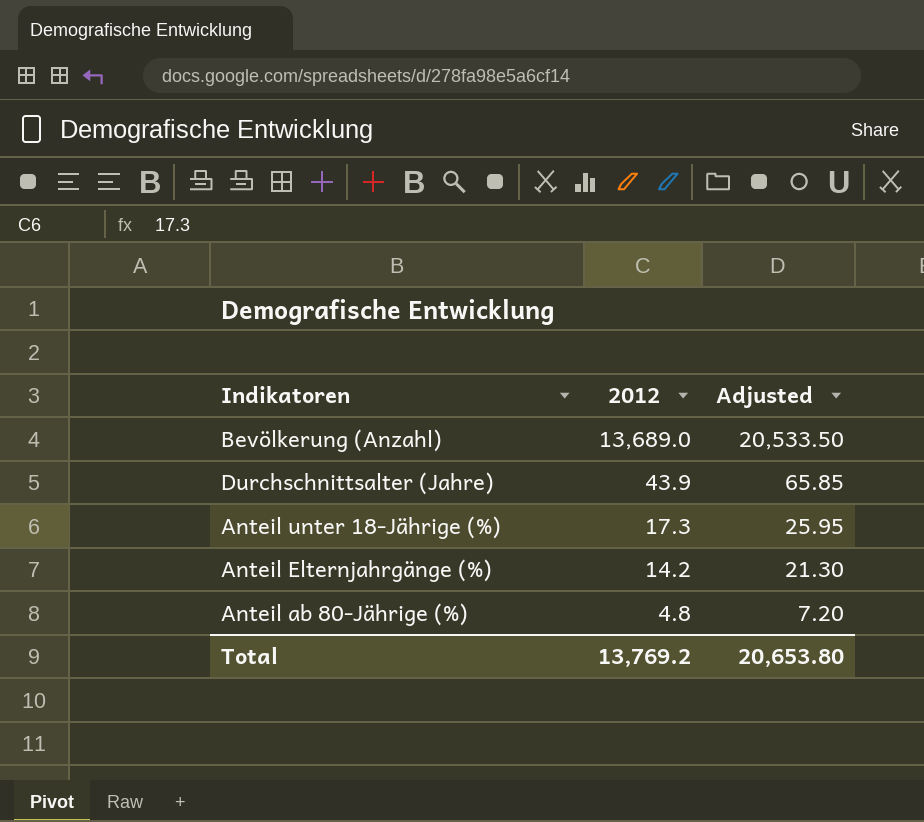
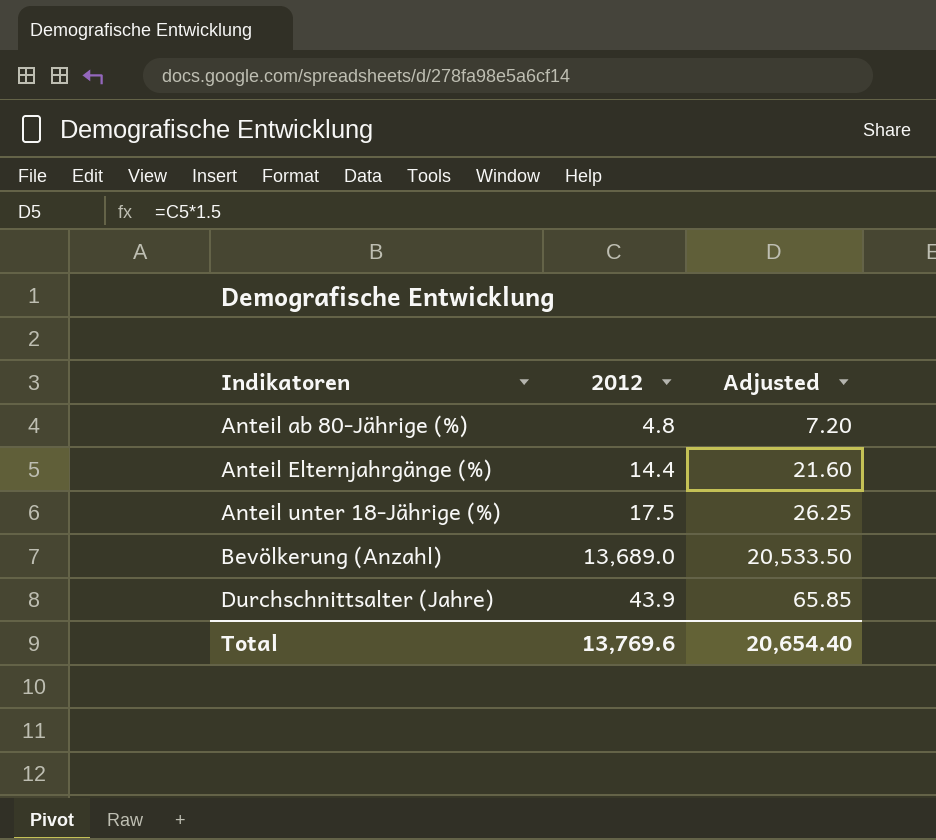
row order: 2012 descending -> Indikatoren ascending
Anteil Elternjahrgänge (%) | 2012: 14.2 -> 14.4
Anteil Elternjahrgänge (%) | Adjusted: 21.30 -> 21.60
Anteil unter 18-Jährige (%) | 2012: 17.3 -> 17.5
Anteil unter 18-Jährige (%) | Adjusted: 25.95 -> 26.25
Total | 2012: 13,769.2 -> 13,769.6
Total | Adjusted: 20,653.80 -> 20,654.40

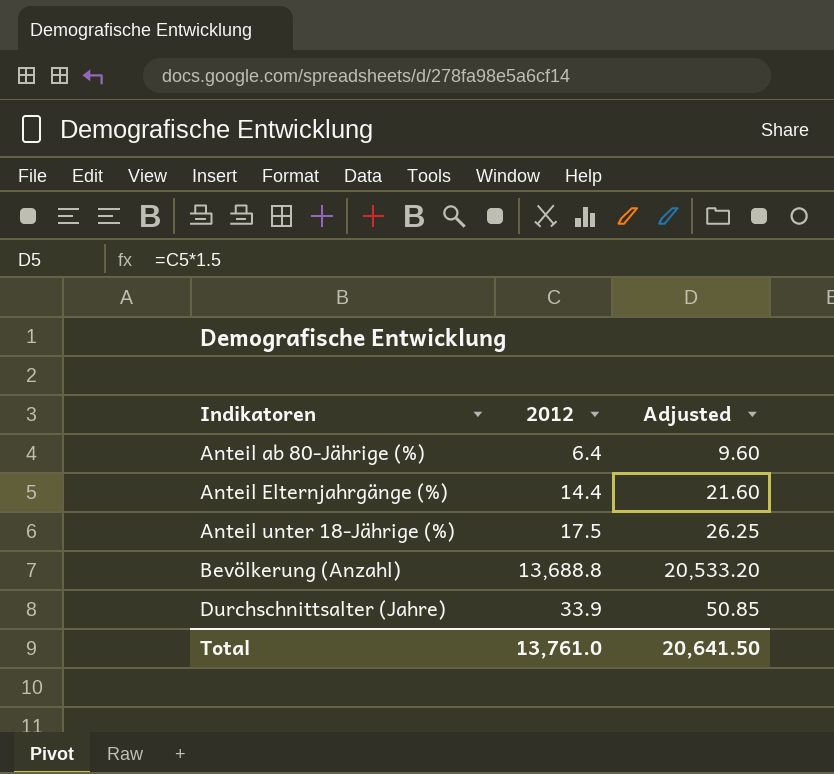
Anteil ab 80-Jährige (%) | 2012: 4.8 -> 6.4
Anteil ab 80-Jährige (%) | Adjusted: 7.20 -> 9.60
Bevölkerung (Anzahl) | 2012: 13,689.0 -> 13,688.8
Bevölkerung (Anzahl) | Adjusted: 20,533.50 -> 20,533.20
Durchschnittsalter (Jahre) | 2012: 43.9 -> 33.9
Durchschnittsalter (Jahre) | Adjusted: 65.85 -> 50.85
Total | 2012: 13,769.6 -> 13,761.0
Total | Adjusted: 20,654.40 -> 20,641.50

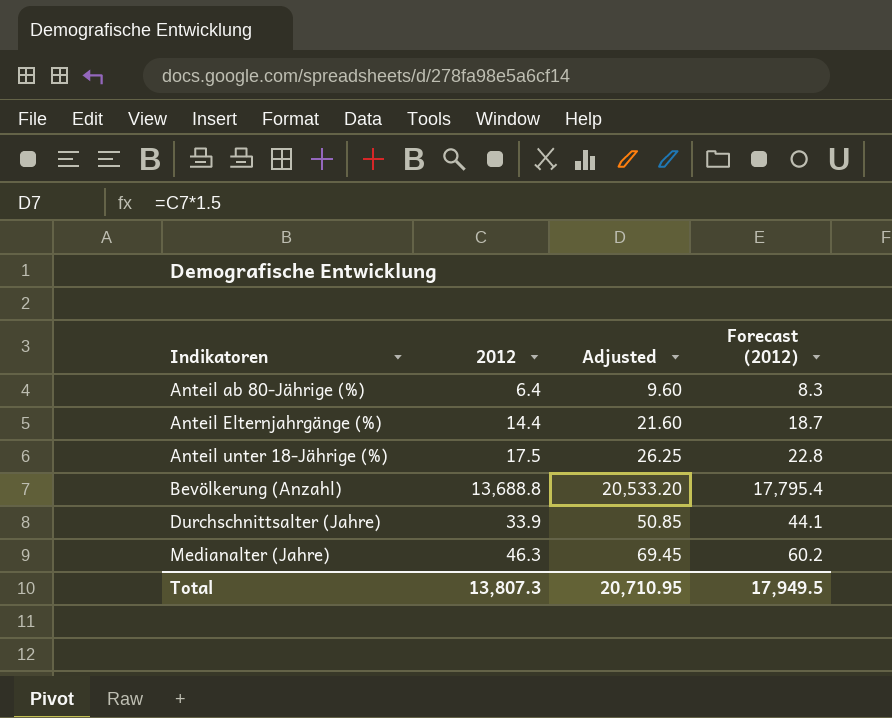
column Forecast (2012) | formula: none -> [2012] * 1.3
row Medianalter (Jahre): none -> 46.3 | 69.45 | 60.2
Total | 2012: 13,761.0 -> 13,807.3
Total | Adjusted: 20,641.50 -> 20,710.95

